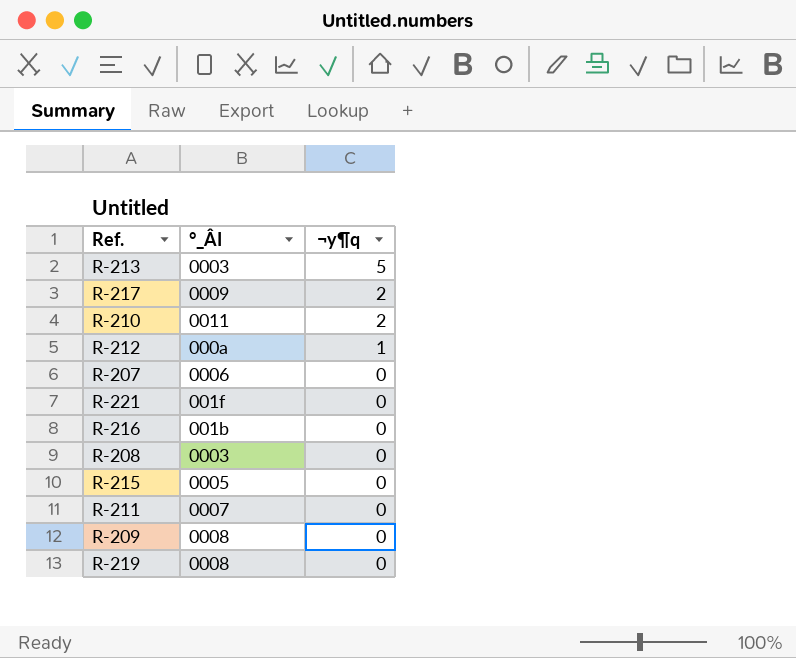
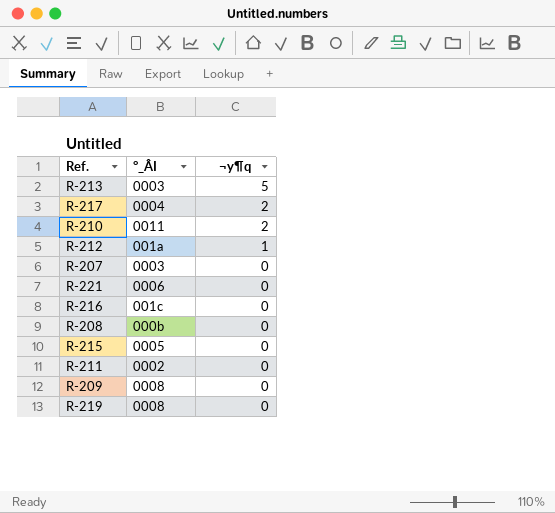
R-217 | °_ÂI: 0009 -> 0004
R-212 | °_ÂI: 000a -> 001a
R-207 | °_ÂI: 0006 -> 0003
R-221 | °_ÂI: 001f -> 0006
R-216 | °_ÂI: 001b -> 001c
R-208 | °_ÂI: 0003 -> 000b
R-211 | °_ÂI: 0007 -> 0002

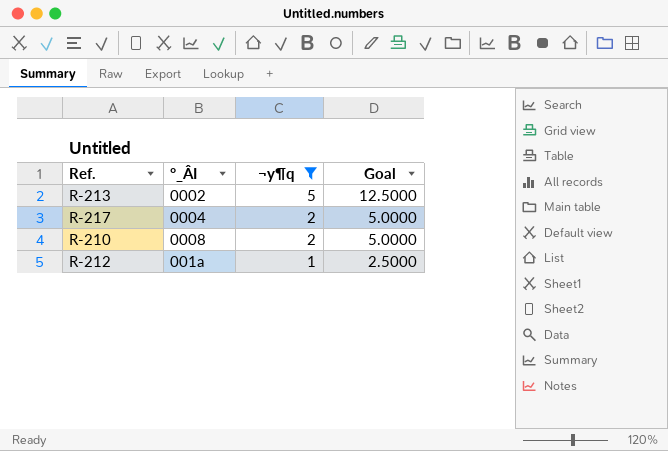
filter: none -> ¬y¶q != 0
column Goal | formula: none -> [¬y¶q] * 2.5
R-213 | °_ÂI: 0003 -> 0002
R-210 | °_ÂI: 0011 -> 0008

